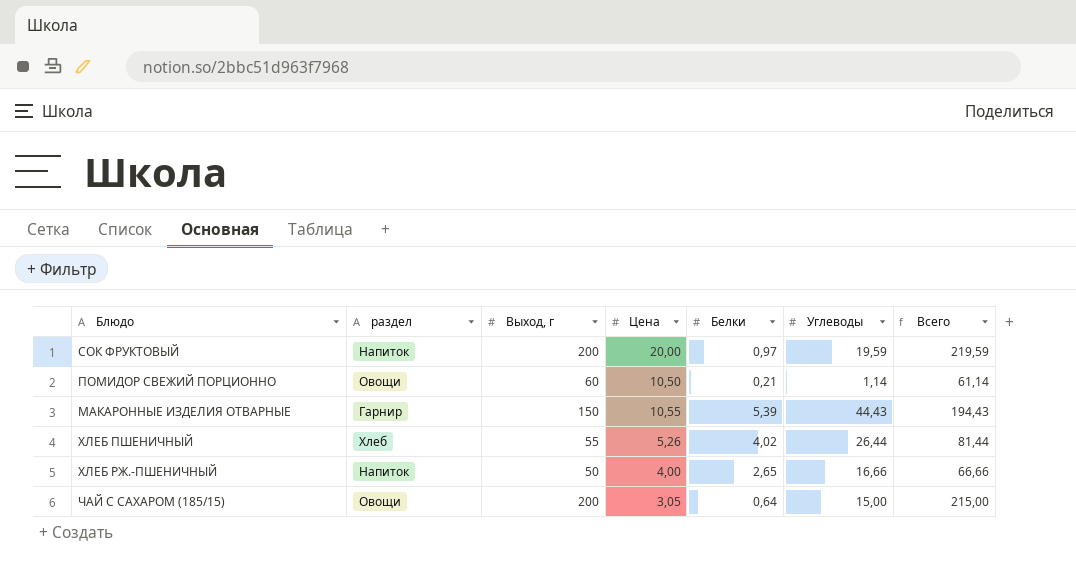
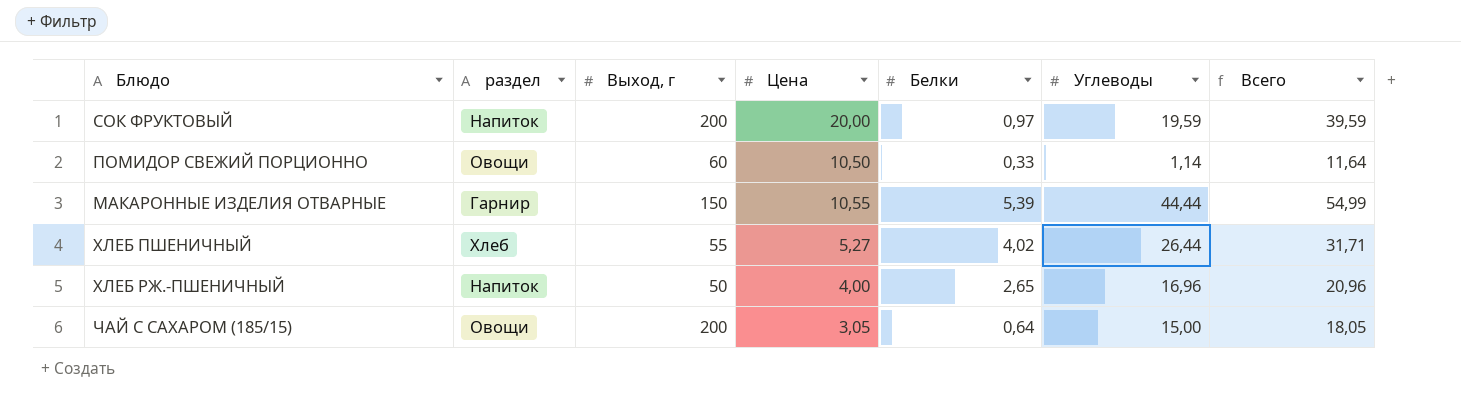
column Всего | formula: [Выход, г] + [Углеводы] -> [Цена] + [Углеводы]
ПОМИДОР СВЕЖИЙ ПОРЦИОННО | Белки: 0,21 -> 0,33
МАКАРОННЫЕ ИЗДЕЛИЯ ОТВАРНЫЕ | Углеводы: 44,43 -> 44,44
ХЛЕБ ПШЕНИЧНЫЙ | Цена: 5,26 -> 5,27
ХЛЕБ РЖ.-ПШЕНИЧНЫЙ | Углеводы: 16,66 -> 16,96

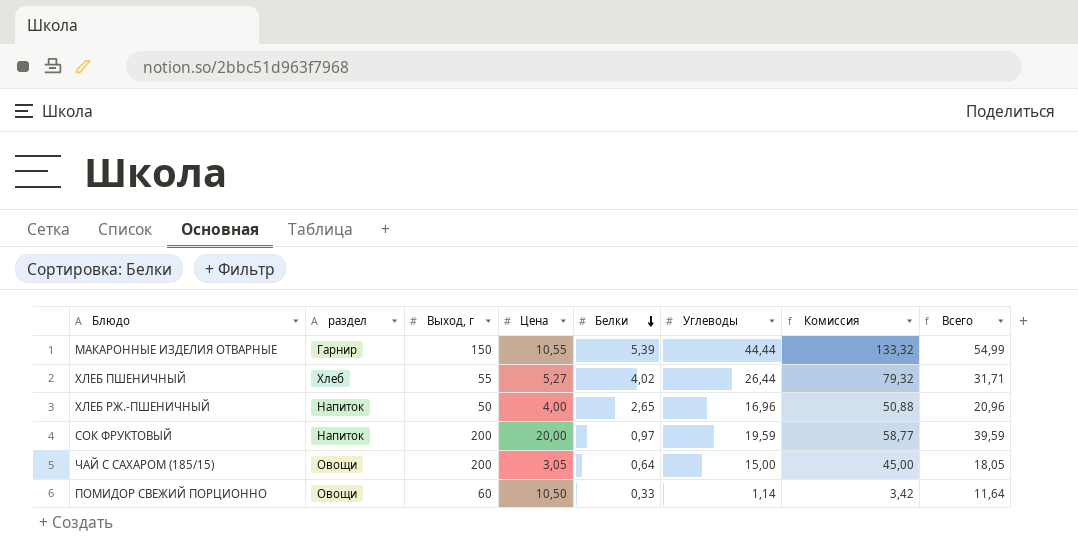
row order: none -> Белки descending
column Комиссия | formula: none -> [Углеводы] * 3

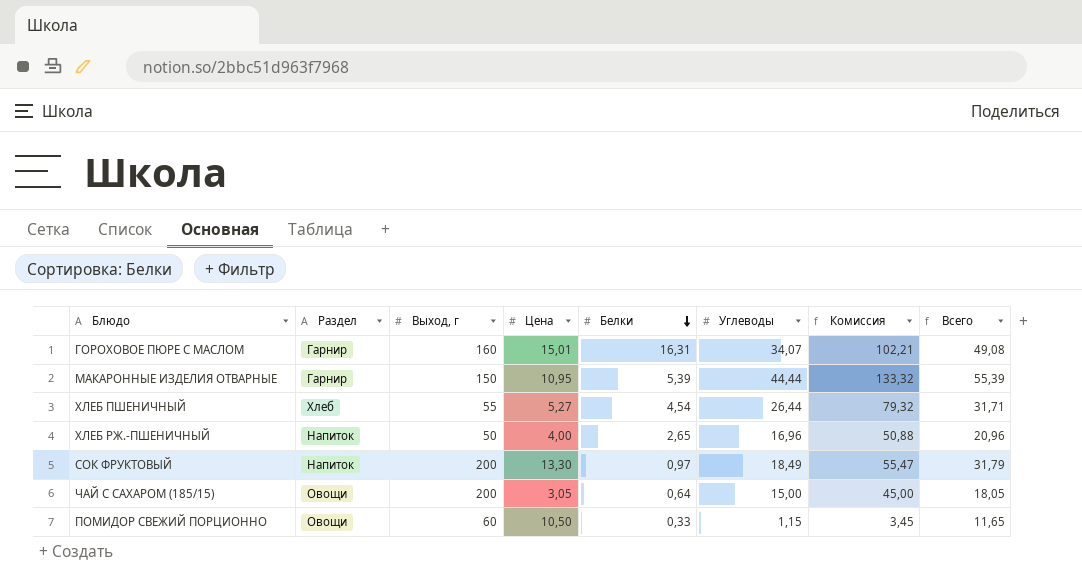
column name: раздел -> Раздел
row ГОРОХОВОЕ ПЮРЕ С МАСЛОМ: none -> Гарнир | 160 | 15,01 | 16,31 | 34,07 | 102,21 | 49,08
МАКАРОННЫЕ ИЗДЕЛИЯ ОТВАРНЫЕ | Цена: 10,55 -> 10,95
МАКАРОННЫЕ ИЗДЕЛИЯ ОТВАРНЫЕ | Всего: 54,99 -> 55,39
ХЛЕБ ПШЕНИЧНЫЙ | Белки: 4,02 -> 4,54
СОК ФРУКТОВЫЙ | Цена: 20,00 -> 13,30
СОК ФРУКТОВЫЙ | Углеводы: 19,59 -> 18,49
СОК ФРУКТОВЫЙ | Комиссия: 58,77 -> 55,47
СОК ФРУКТОВЫЙ | Всего: 39,59 -> 31,79
ПОМИДОР СВЕЖИЙ ПОРЦИОННО | Углеводы: 1,14 -> 1,15
ПОМИДОР СВЕЖИЙ ПОРЦИОННО | Комиссия: 3,42 -> 3,45
ПОМИДОР СВЕЖИЙ ПОРЦИОННО | Всего: 11,64 -> 11,65

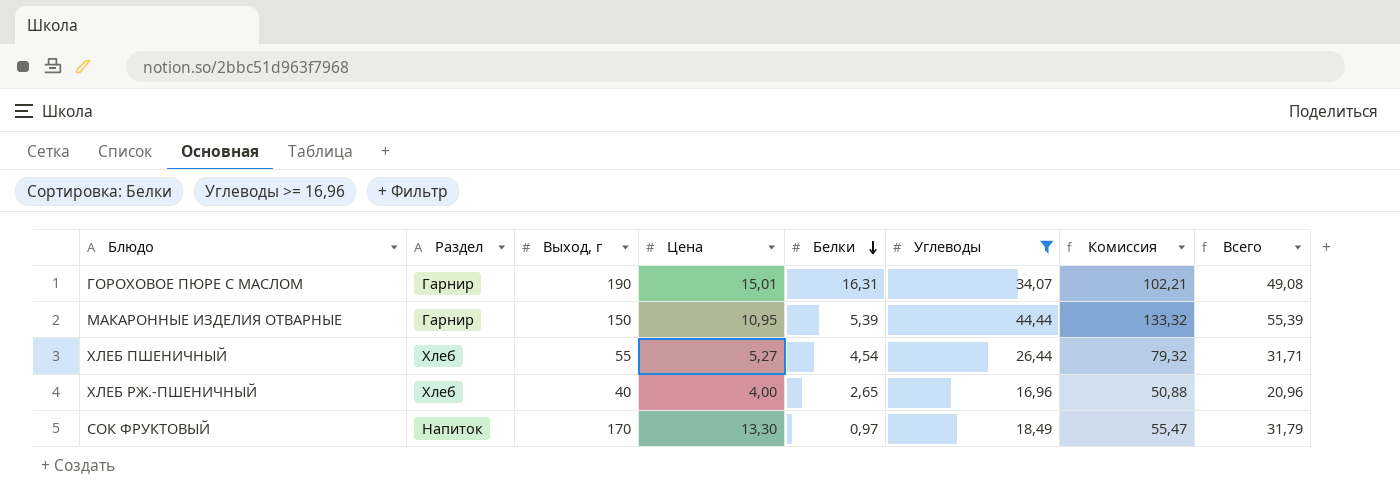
filter: none -> Углеводы >= 16,96
ГОРОХОВОЕ ПЮРЕ С МАСЛОМ | Выход, г: 160 -> 190
ХЛЕБ РЖ.-ПШЕНИЧНЫЙ | Раздел: Напиток -> Хлеб
ХЛЕБ РЖ.-ПШЕНИЧНЫЙ | Выход, г: 50 -> 40
СОК ФРУКТОВЫЙ | Выход, г: 200 -> 170

